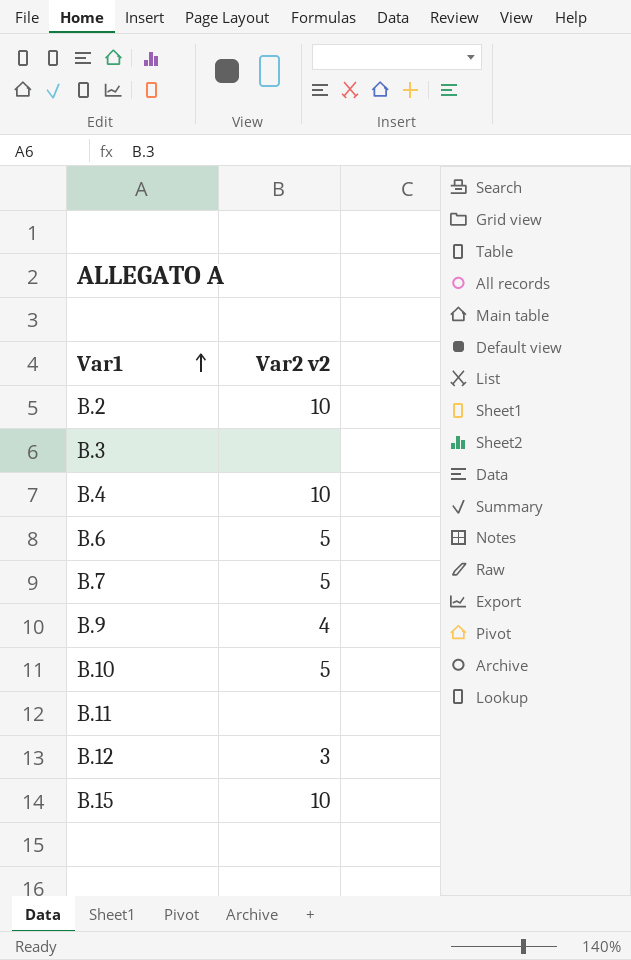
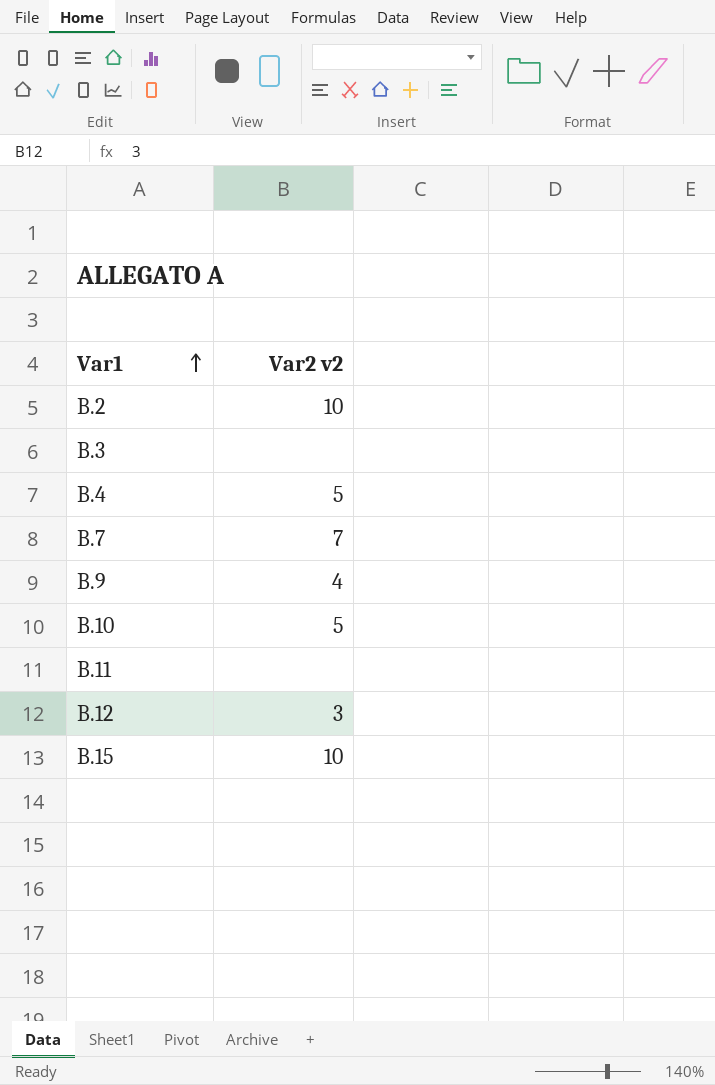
row B.6: 5 -> none
B.4 | Var2 v2: 10 -> 5
B.7 | Var2 v2: 5 -> 7

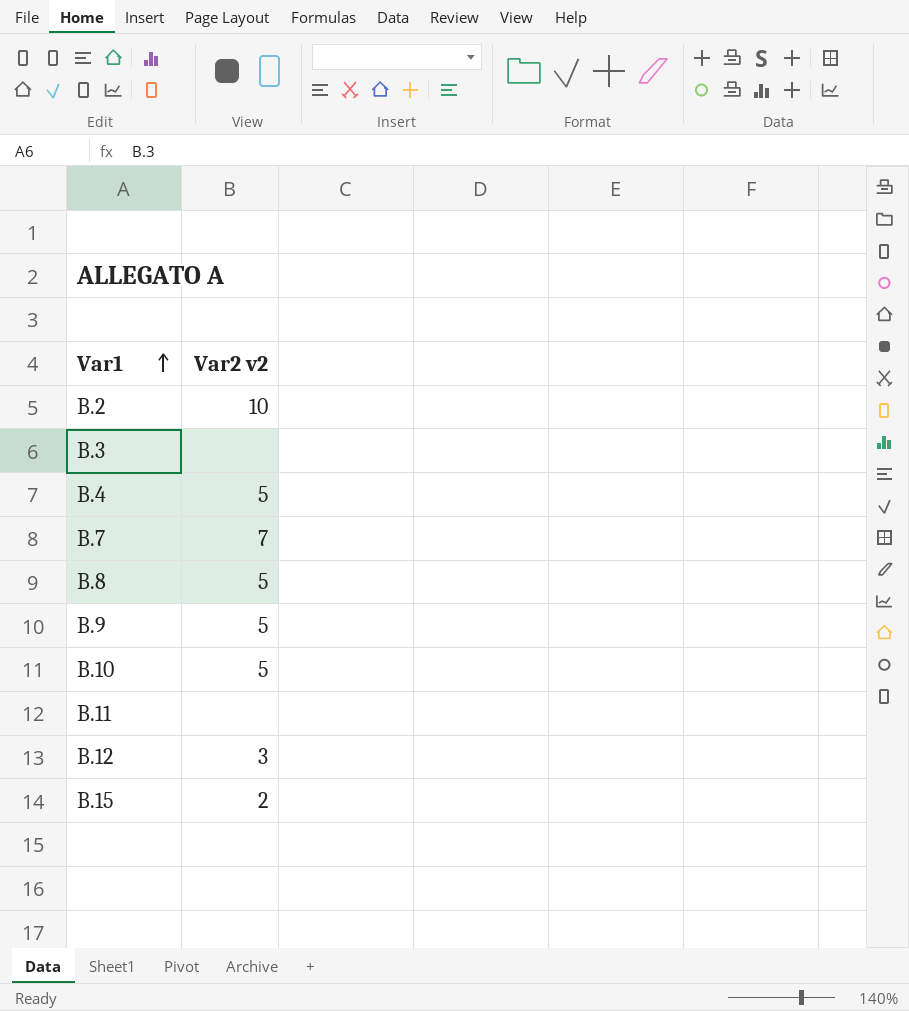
row B.8: none -> 5
B.9 | Var2 v2: 4 -> 5
B.15 | Var2 v2: 10 -> 2

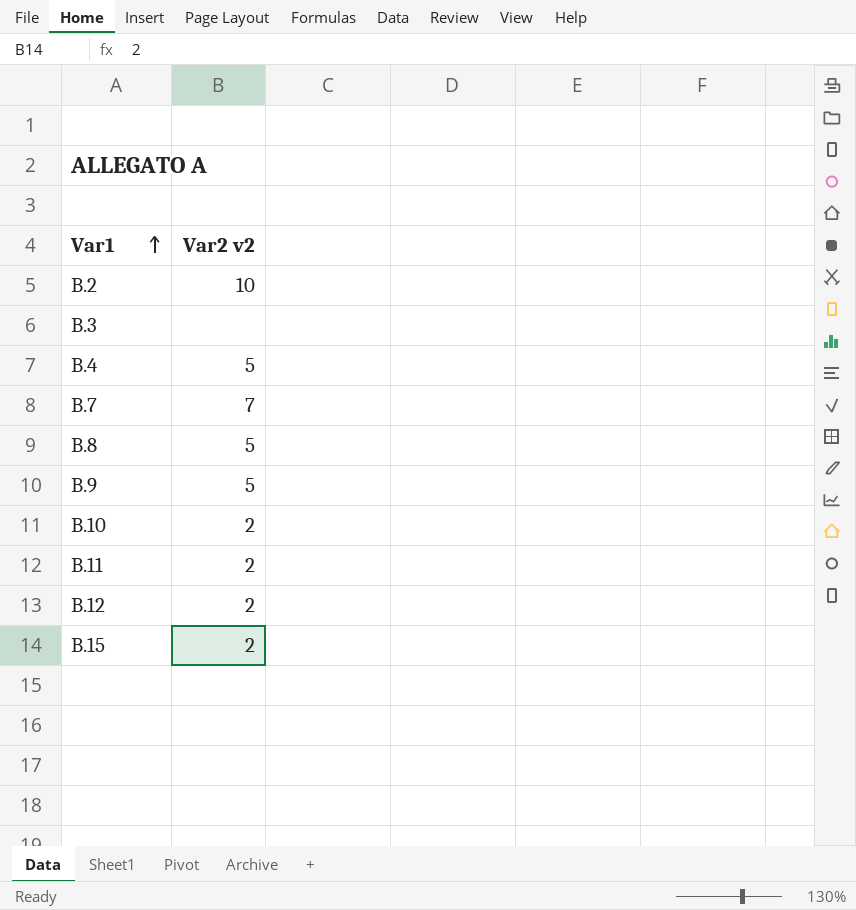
B.10 | Var2 v2: 5 -> 2
B.11 | Var2 v2: none -> 2
B.12 | Var2 v2: 3 -> 2

